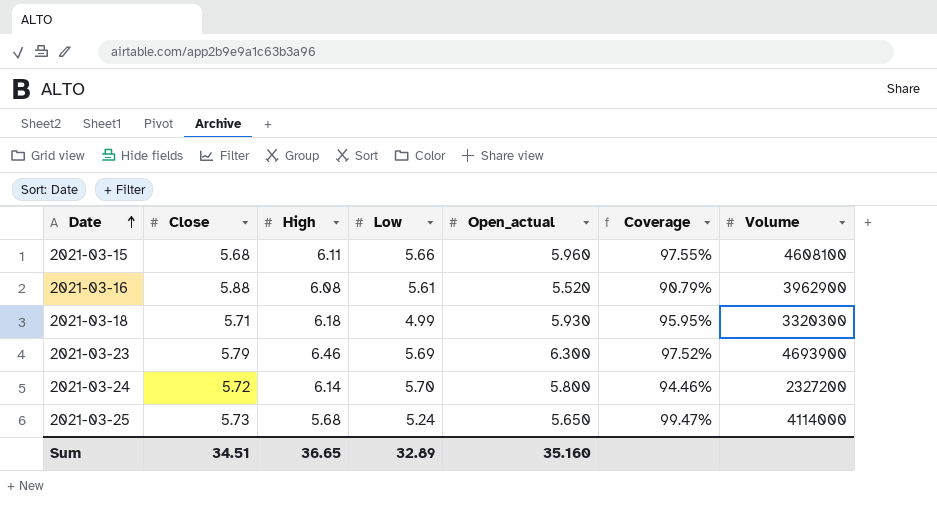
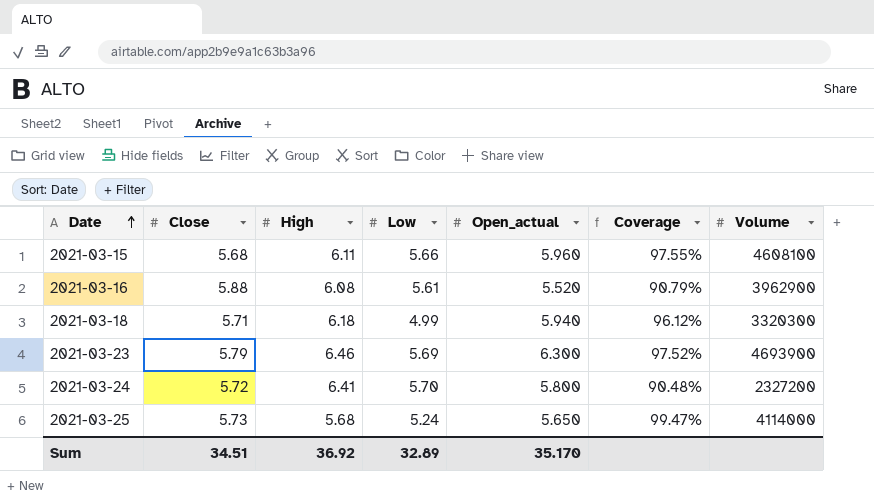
2021-03-18 | Open_actual: 5.930 -> 5.940
2021-03-18 | Coverage: 95.95% -> 96.12%
2021-03-24 | High: 6.14 -> 6.41
2021-03-24 | Coverage: 94.46% -> 90.48%
Sum | High: 36.65 -> 36.92
Sum | Open_actual: 35.160 -> 35.170

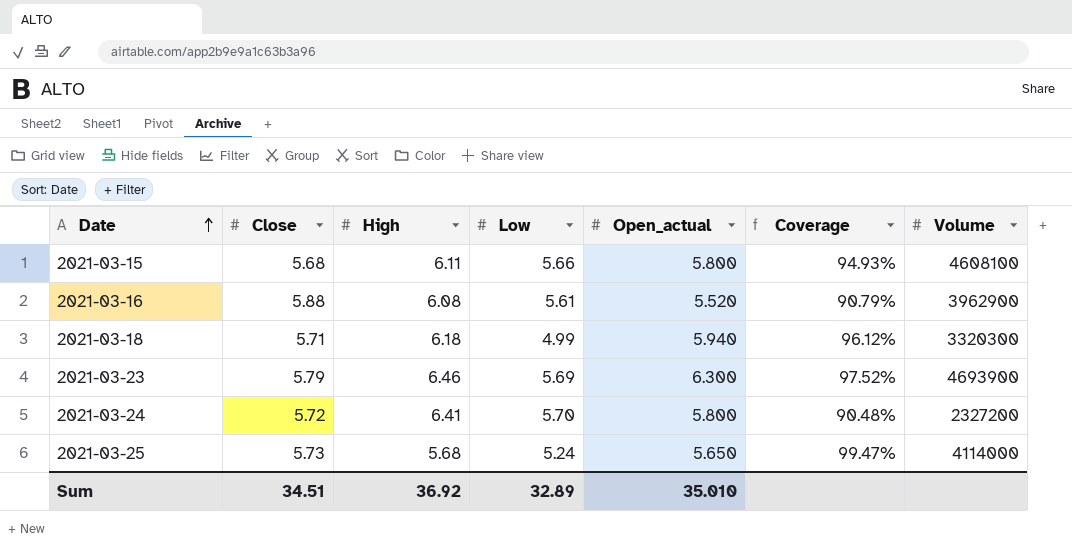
2021-03-15 | Open_actual: 5.960 -> 5.800
2021-03-15 | Coverage: 97.55% -> 94.93%
Sum | Open_actual: 35.170 -> 35.010

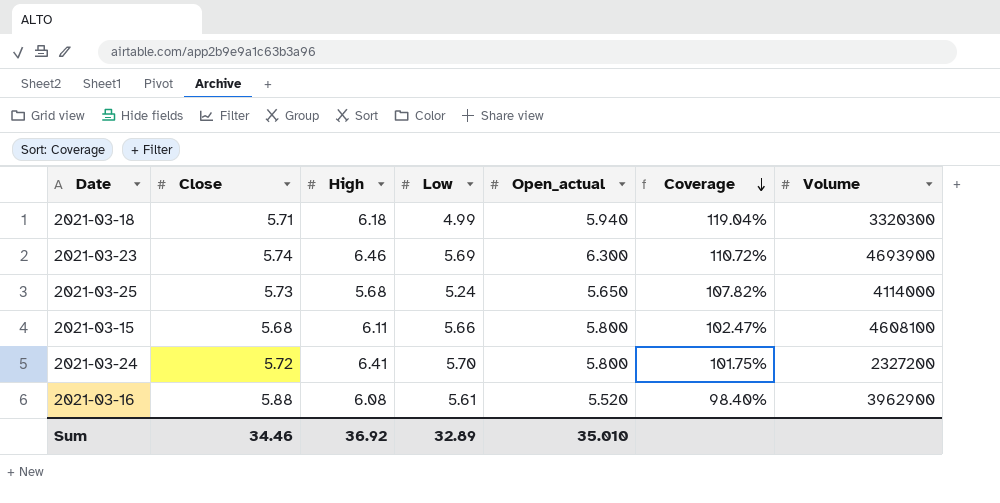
row order: Date ascending -> Coverage descending
column Coverage | formula: [Open_actual] / [High] -> [Open_actual] / [Low]
2021-03-23 | Close: 5.79 -> 5.74
Sum | Close: 34.51 -> 34.46

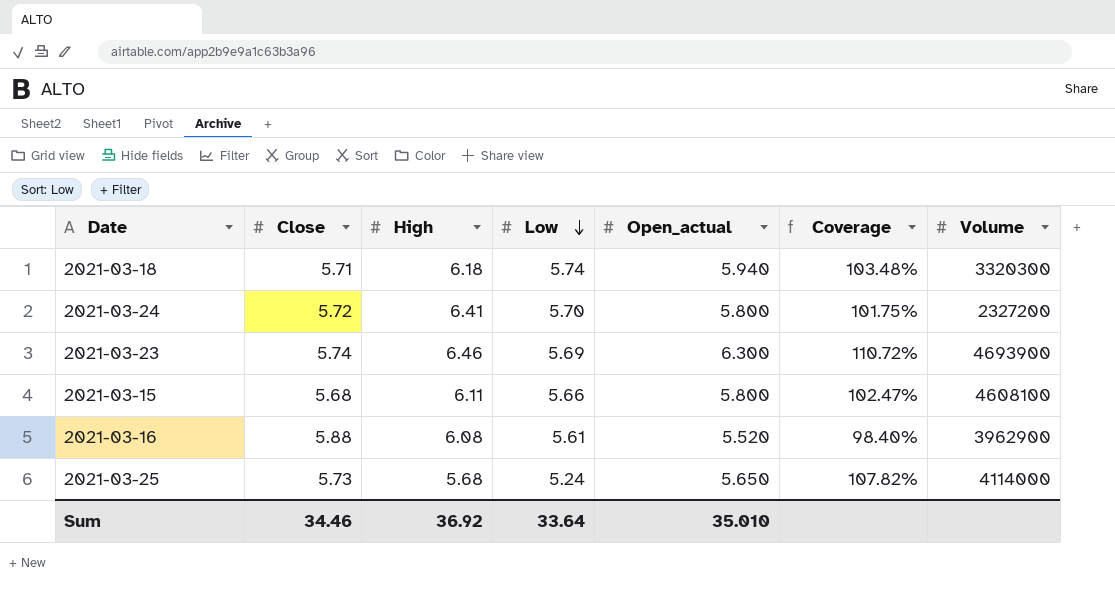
row order: Coverage descending -> Low descending
2021-03-18 | Low: 4.99 -> 5.74
2021-03-18 | Coverage: 119.04% -> 103.48%
Sum | Low: 32.89 -> 33.64

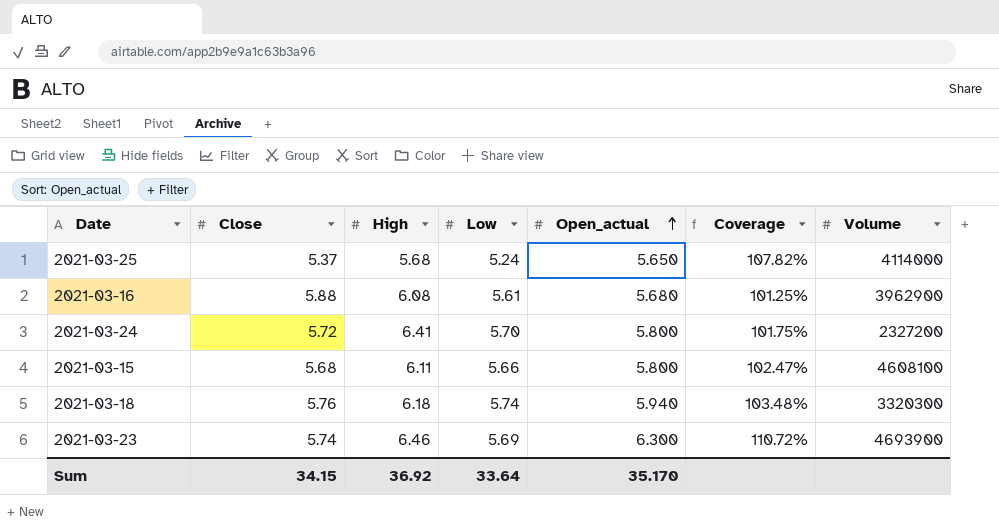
row order: Low descending -> Open_actual ascending
2021-03-25 | Close: 5.73 -> 5.37
2021-03-16 | Open_actual: 5.520 -> 5.680
2021-03-16 | Coverage: 98.40% -> 101.25%
2021-03-18 | Close: 5.71 -> 5.76
Sum | Close: 34.46 -> 34.15
Sum | Open_actual: 35.010 -> 35.170

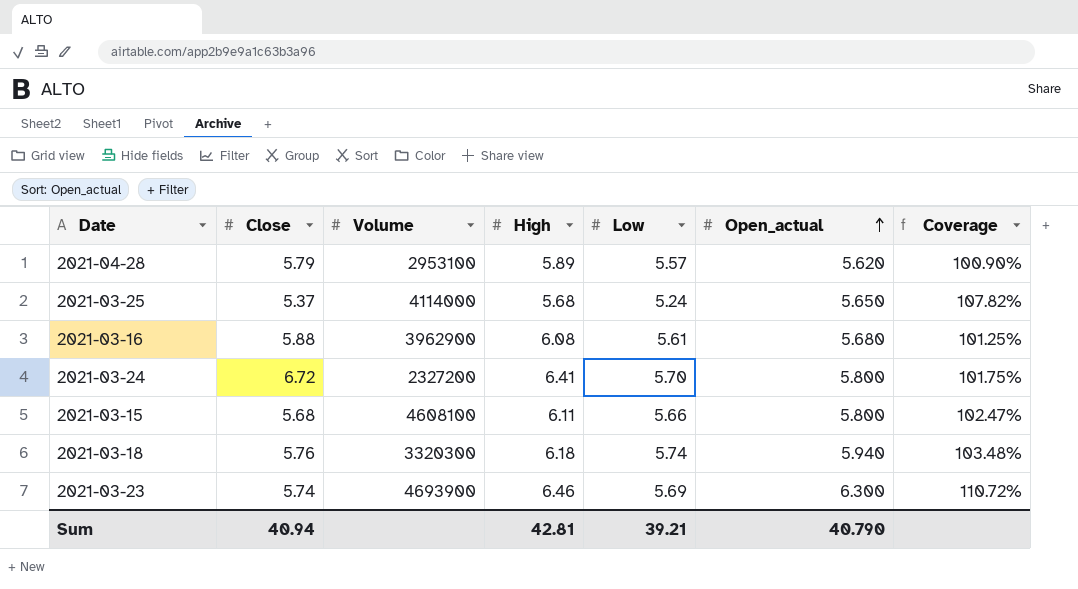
column Volume | position: 7 -> 3
row 2021-04-28: none -> 5.79 | 2953100 | 5.89 | 5.57 | 5.620 | 100.90%
2021-03-24 | Close: 5.72 -> 6.72
Sum | Close: 34.15 -> 40.94
Sum | High: 36.92 -> 42.81
Sum | Low: 33.64 -> 39.21
Sum | Open_actual: 35.170 -> 40.790

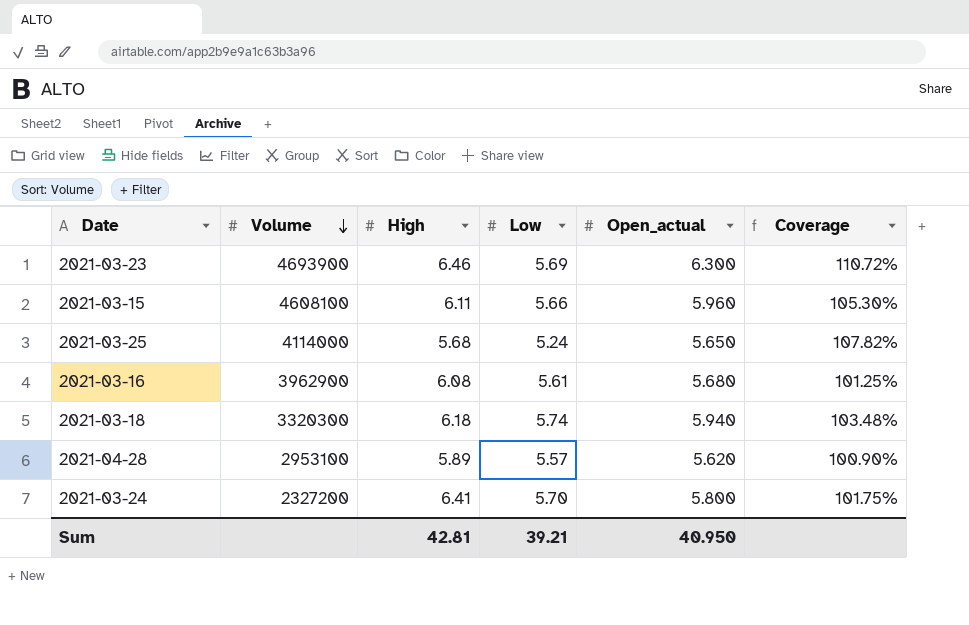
row order: Open_actual ascending -> Volume descending
column Close | position: 2 -> none
2021-03-15 | Open_actual: 5.800 -> 5.960
2021-03-15 | Coverage: 102.47% -> 105.30%
Sum | Open_actual: 40.790 -> 40.950

